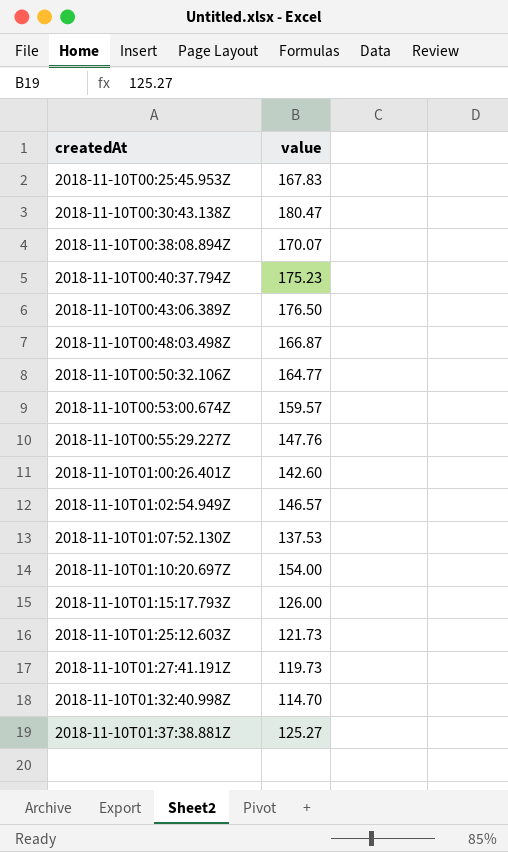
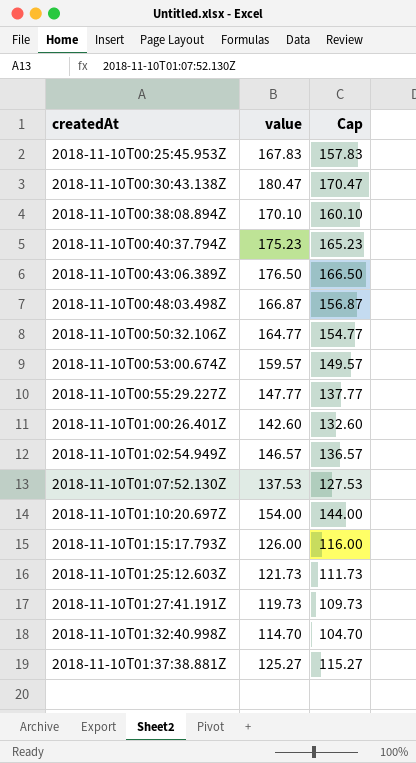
column Cap | formula: none -> [value] - 10
2018-11-10T00:38:08.894Z | value: 170.07 -> 170.10
2018-11-10T00:55:29.227Z | value: 147.76 -> 147.77

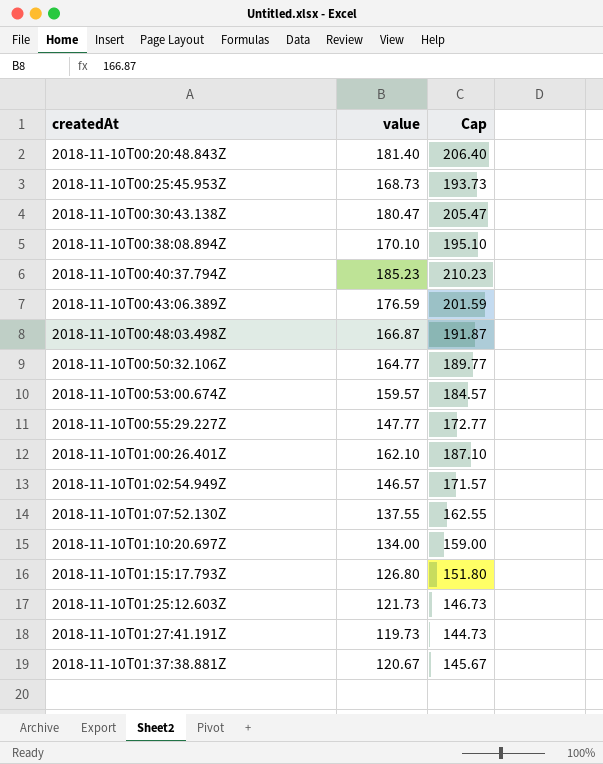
column Cap | formula: [value] - 10 -> [value] + 25
row 2018-11-10T01:32:40.998Z: 114.70 | 104.70 -> none
row 2018-11-10T00:20:48.843Z: none -> 181.40 | 206.40
2018-11-10T00:25:45.953Z | value: 167.83 -> 168.73
2018-11-10T00:40:37.794Z | value: 175.23 -> 185.23
2018-11-10T00:43:06.389Z | value: 176.50 -> 176.59
2018-11-10T01:00:26.401Z | value: 142.60 -> 162.10
2018-11-10T01:07:52.130Z | value: 137.53 -> 137.55
2018-11-10T01:10:20.697Z | value: 154.00 -> 134.00
2018-11-10T01:15:17.793Z | value: 126.00 -> 126.80
2018-11-10T01:37:38.881Z | value: 125.27 -> 120.67

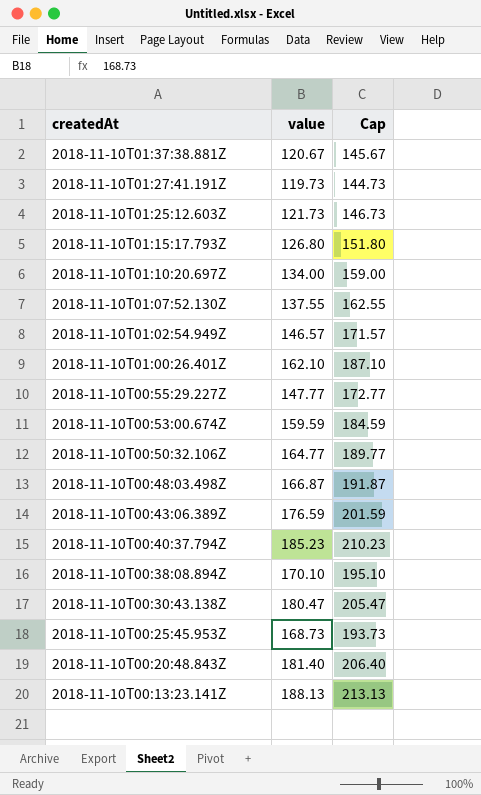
row order: createdAt ascending -> createdAt descending
2018-11-10T00:53:00.674Z | value: 159.57 -> 159.59
2018-11-10T00:53:00.674Z | Cap: 184.57 -> 184.59
row 2018-11-10T00:13:23.141Z: none -> 188.13 | 213.13

